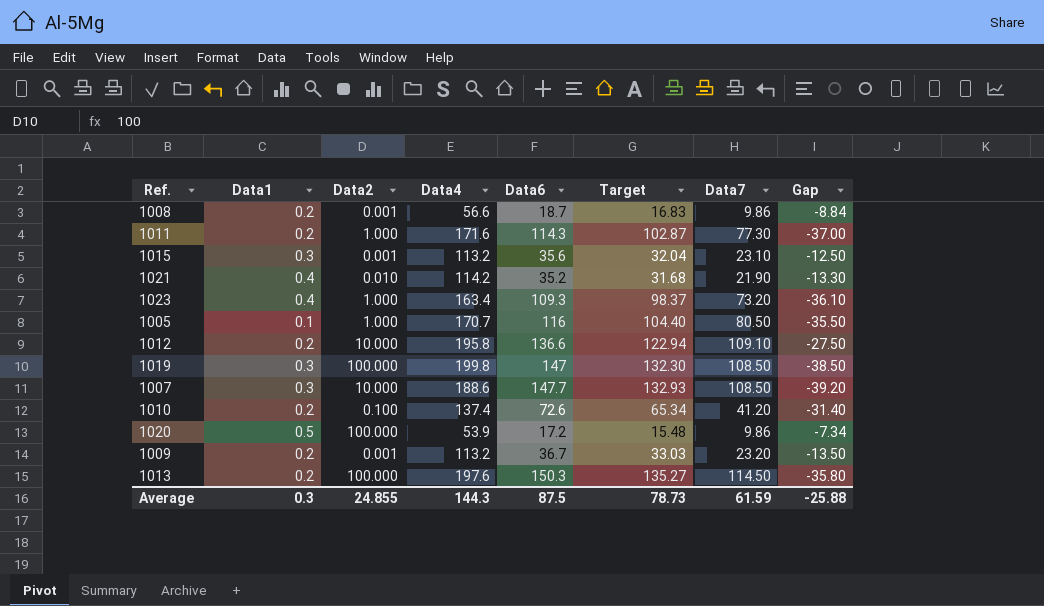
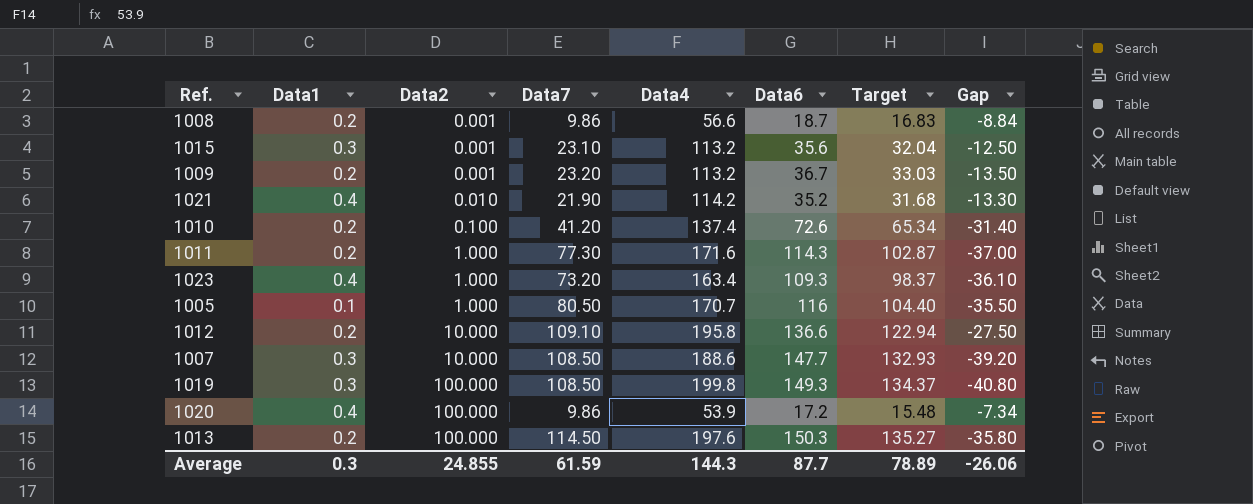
row order: none -> Data2 ascending
column Data7 | position: 7 -> 4
1019 | Data6: 147 -> 149.3
1019 | Target: 132.30 -> 134.37
1019 | Gap: -38.50 -> -40.80
1020 | Data1: 0.5 -> 0.4
Average | Data6: 87.5 -> 87.7
Average | Target: 78.73 -> 78.89
Average | Gap: -25.88 -> -26.06

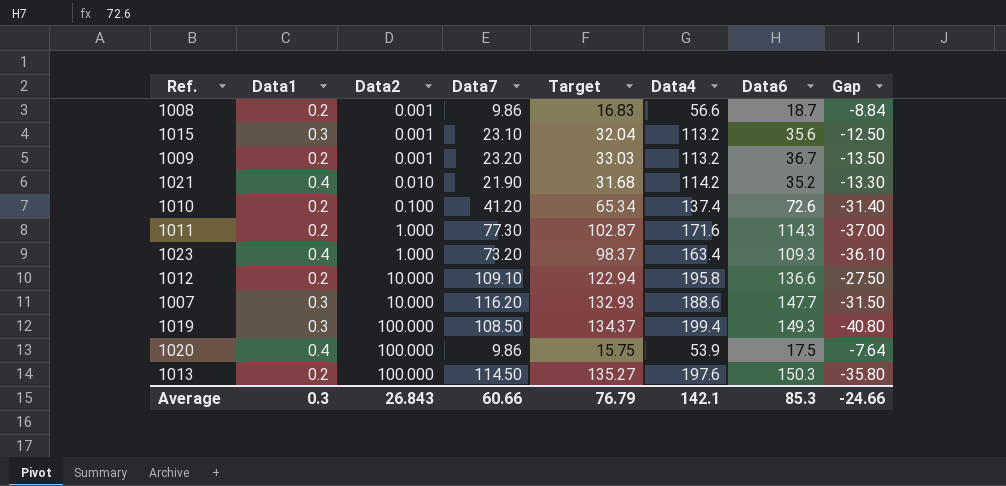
column Target | position: 7 -> 5
row 1005: 0.1 | 1.000 | 80.50 | 170.7 | 116 | 104.40 | -35.50 -> none
1007 | Data7: 108.50 -> 116.20
1007 | Gap: -39.20 -> -31.50
1019 | Data4: 199.8 -> 199.4
1020 | Target: 15.48 -> 15.75
1020 | Data6: 17.2 -> 17.5
1020 | Gap: -7.34 -> -7.64
Average | Data2: 24.855 -> 26.843
Average | Data7: 61.59 -> 60.66
Average | Target: 78.89 -> 76.79
Average | Data4: 144.3 -> 142.1
Average | Data6: 87.7 -> 85.3
Average | Gap: -26.06 -> -24.66

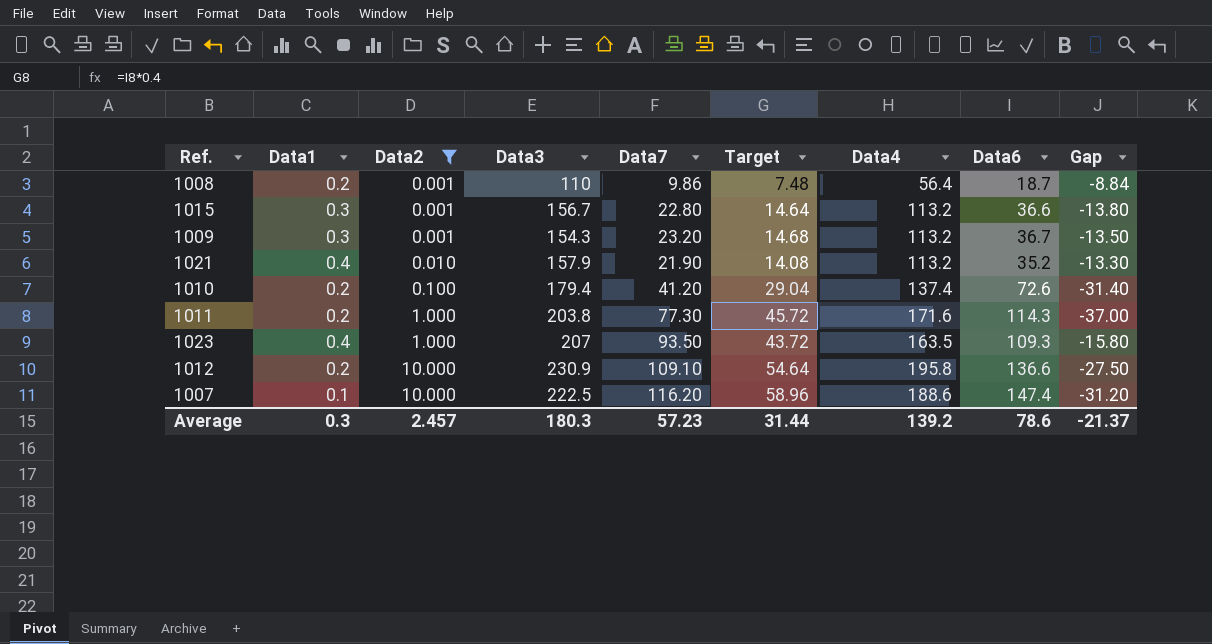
filter: none -> Data2 != 100.000
column Data3 | position: none -> 4
column Target | formula: [Data6] * 0.9 -> [Data6] * 0.4
1008 | Data4: 56.6 -> 56.4
1015 | Data7: 23.10 -> 22.80
1015 | Data6: 35.6 -> 36.6
1015 | Gap: -12.50 -> -13.80
1009 | Data1: 0.2 -> 0.3
1021 | Data4: 114.2 -> 113.2
1023 | Data7: 73.20 -> 93.50
1023 | Data4: 163.4 -> 163.5
1023 | Gap: -36.10 -> -15.80
1007 | Data1: 0.3 -> 0.1
1007 | Data6: 147.7 -> 147.4
1007 | Gap: -31.50 -> -31.20
Average | Data2: 26.843 -> 2.457
Average | Data7: 60.66 -> 57.23
Average | Target: 76.79 -> 31.44
Average | Data4: 142.1 -> 139.2
Average | Data6: 85.3 -> 78.6
Average | Gap: -24.66 -> -21.37

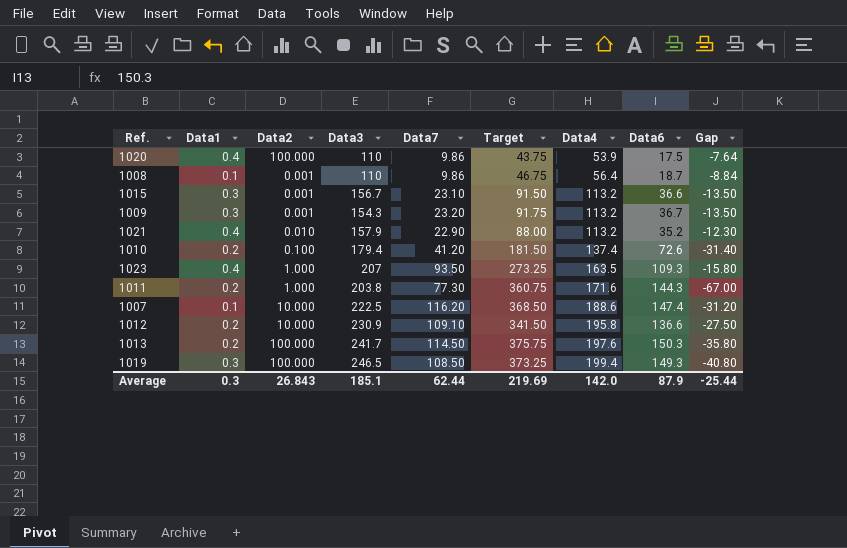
filter: Data2 != 100.000 -> none
row order: Data2 ascending -> Data4 ascending
column Target | formula: [Data6] * 0.4 -> [Data6] * 2.5
1008 | Data1: 0.2 -> 0.1
1015 | Data7: 22.80 -> 23.10
1015 | Gap: -13.80 -> -13.50
1021 | Data7: 21.90 -> 22.90
1021 | Gap: -13.30 -> -12.30
1011 | Data6: 114.3 -> 144.3
1011 | Gap: -37.00 -> -67.00
Average | Data2: 2.457 -> 26.843
Average | Data3: 180.3 -> 185.1
Average | Data7: 57.23 -> 62.44
Average | Target: 31.44 -> 219.69
Average | Data4: 139.2 -> 142.0
Average | Data6: 78.6 -> 87.9
Average | Gap: -21.37 -> -25.44

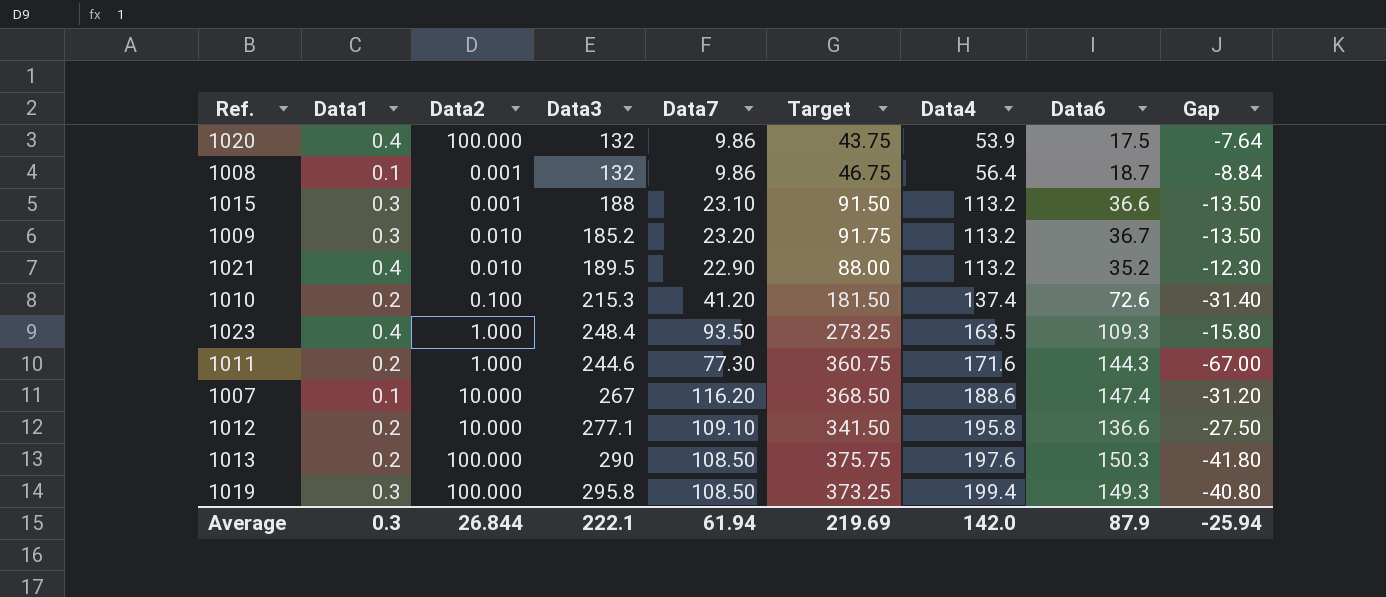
1020 | Data3: 110 -> 132
1008 | Data3: 110 -> 132
1015 | Data3: 156.7 -> 188
1009 | Data2: 0.001 -> 0.010
1009 | Data3: 154.3 -> 185.2
1021 | Data3: 157.9 -> 189.5
1010 | Data3: 179.4 -> 215.3
1023 | Data3: 207 -> 248.4
1011 | Data3: 203.8 -> 244.6
1007 | Data3: 222.5 -> 267
1012 | Data3: 230.9 -> 277.1
1013 | Data3: 241.7 -> 290
1013 | Data7: 114.50 -> 108.50
1013 | Gap: -35.80 -> -41.80
1019 | Data3: 246.5 -> 295.8
Average | Data2: 26.843 -> 26.844
Average | Data3: 185.1 -> 222.1
Average | Data7: 62.44 -> 61.94
Average | Gap: -25.44 -> -25.94

